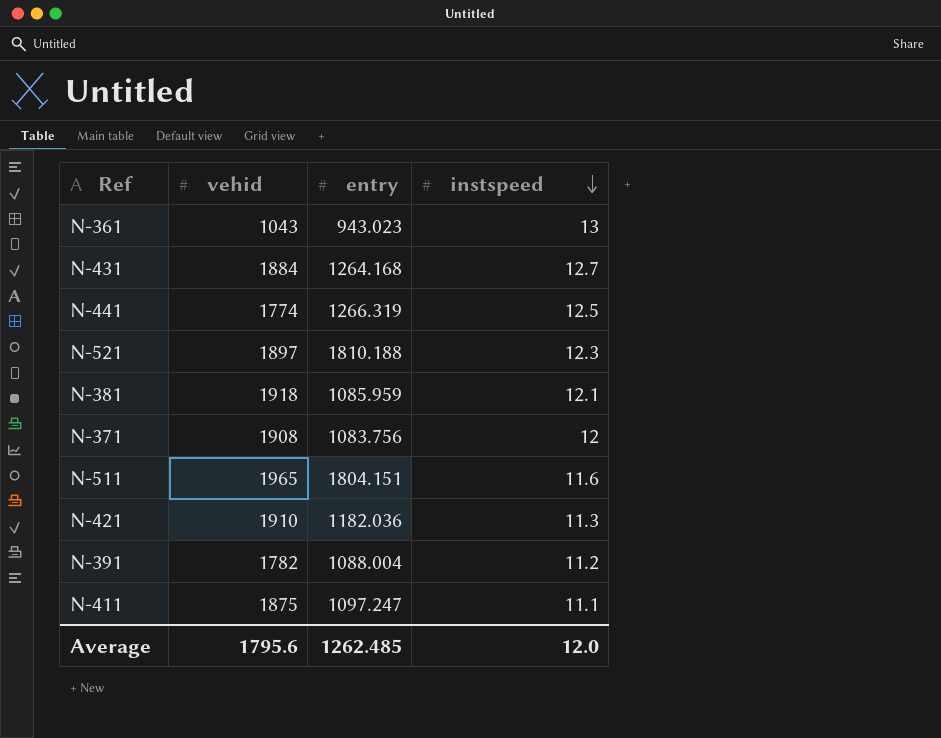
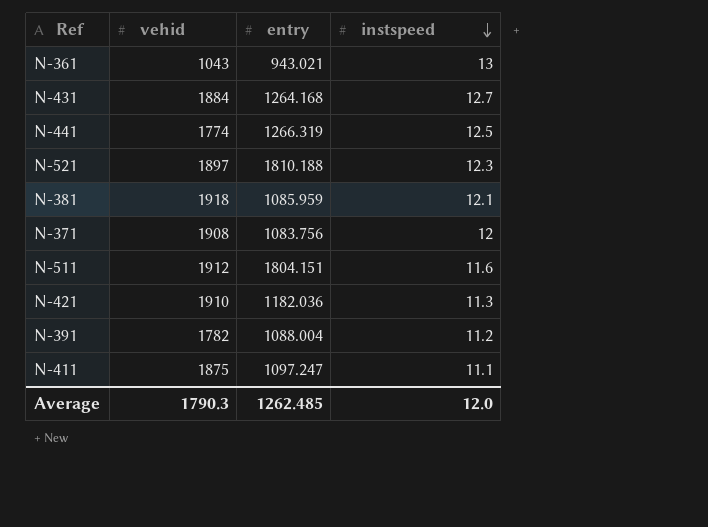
N-361 | entry: 943.023 -> 943.021
N-511 | vehid: 1965 -> 1912
Average | vehid: 1795.6 -> 1790.3

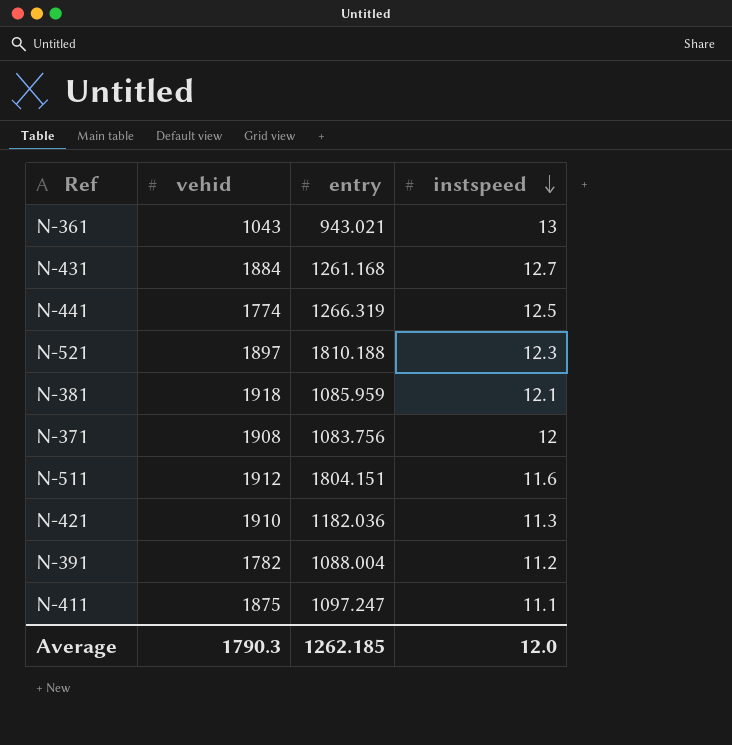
N-431 | entry: 1264.168 -> 1261.168
Average | entry: 1262.485 -> 1262.185

